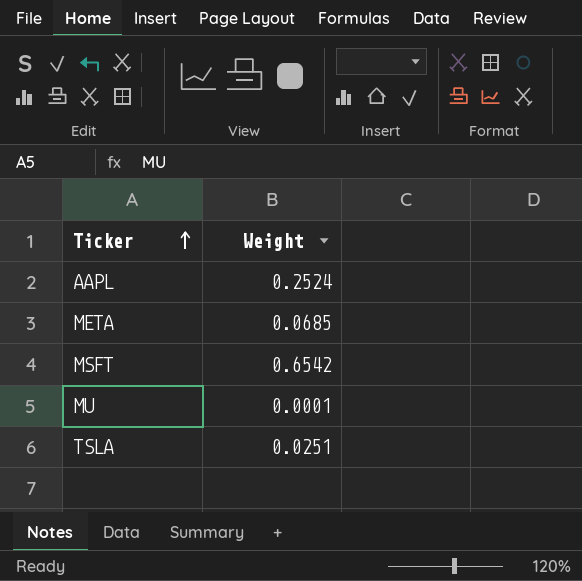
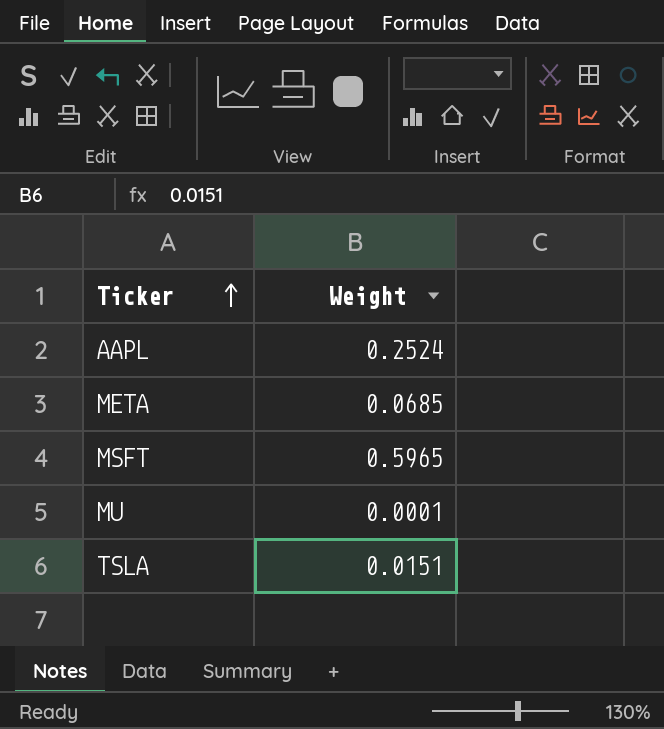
MSFT | Weight: 0.6542 -> 0.5965
TSLA | Weight: 0.0251 -> 0.0151

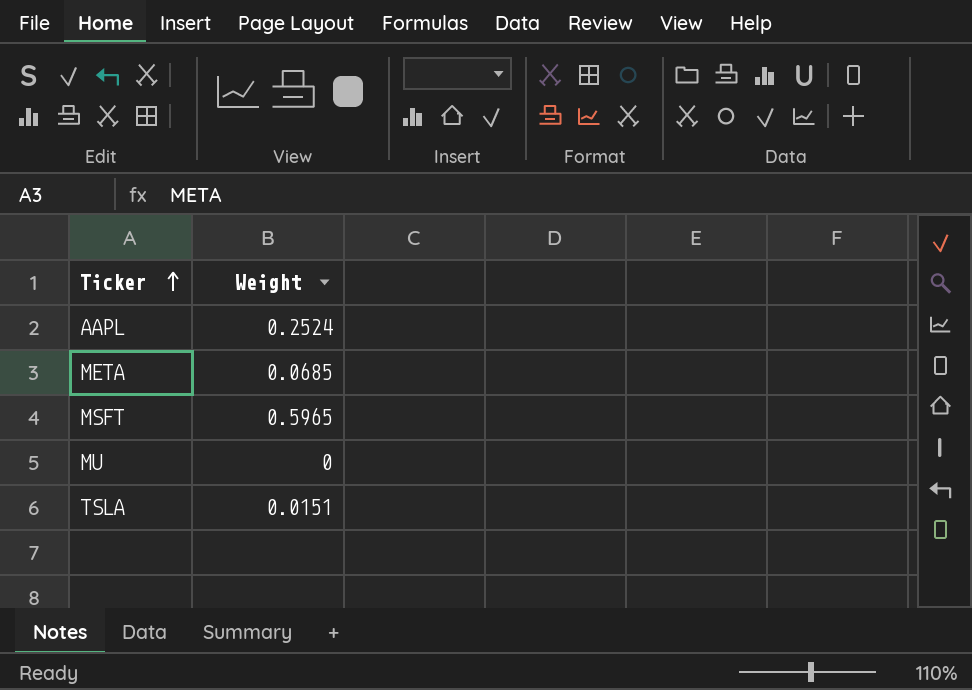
MU | Weight: 0.0001 -> 0

